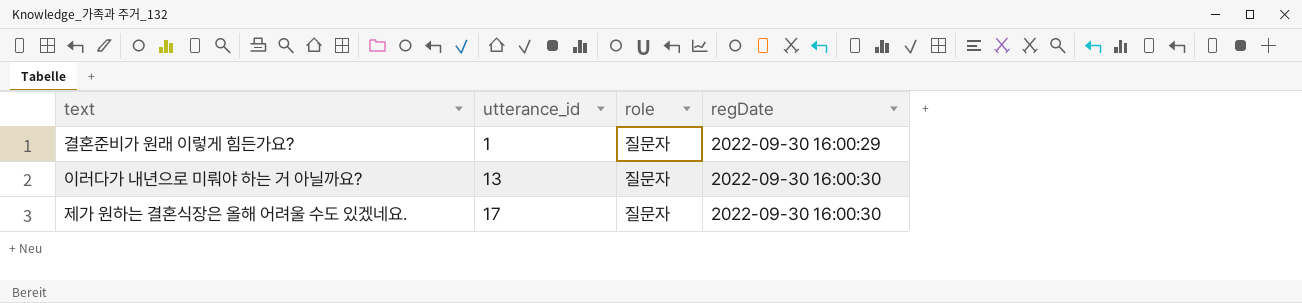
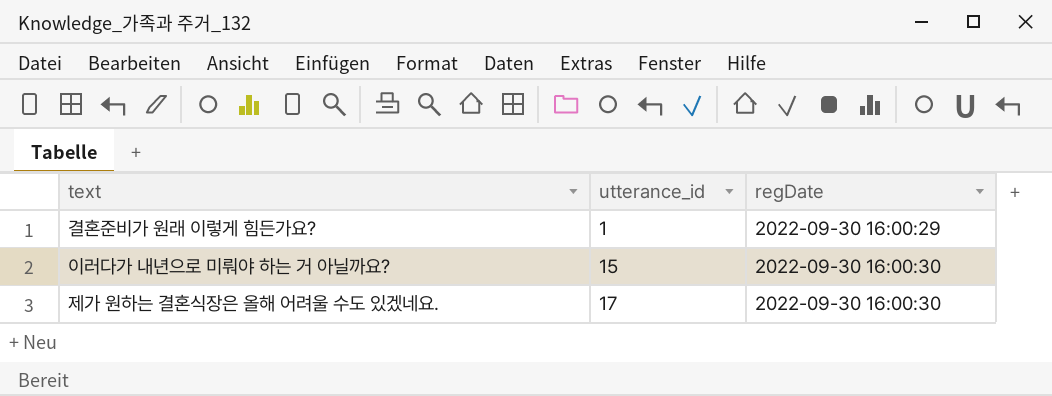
column role | position: 3 -> none
이러다가 내년으로 미뤄야 하는 거 아닐까요? | utterance_id: 13 -> 15

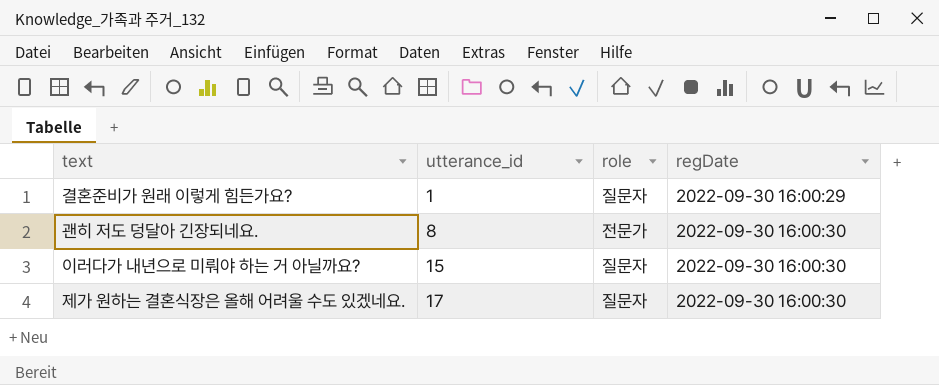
column role | position: none -> 3
row 괜히 저도 덩달아 긴장되네요.: none -> 8 | 전문가 | 2022-09-30 16:00:30

